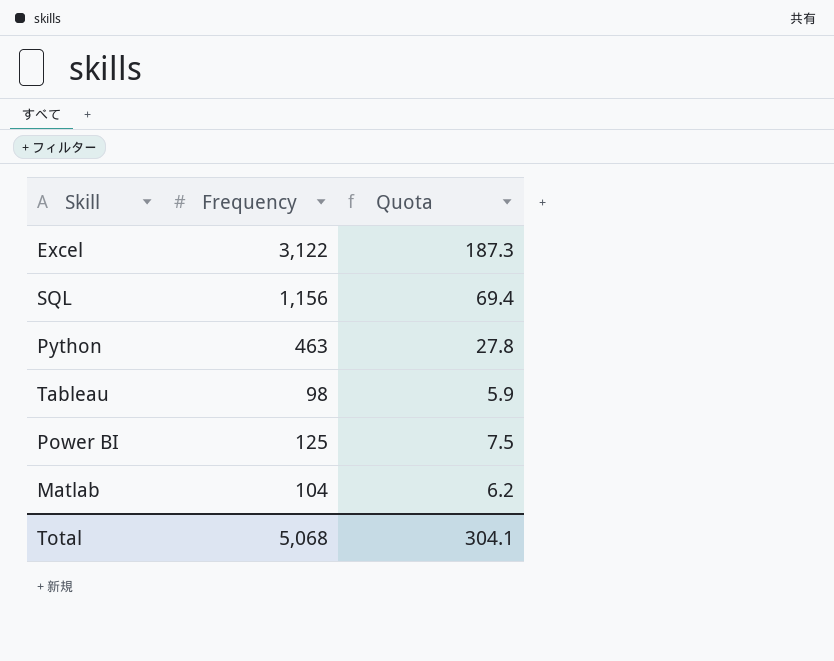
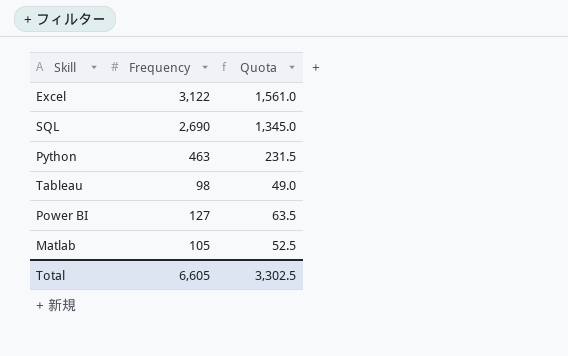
column Quota | formula: [Frequency] * 0.06 -> [Frequency] * 0.5
SQL | Frequency: 1,156 -> 2,690
Power BI | Frequency: 125 -> 127
Matlab | Frequency: 104 -> 105
Total | Frequency: 5,068 -> 6,605
Total | Quota: 304.1 -> 3,302.5

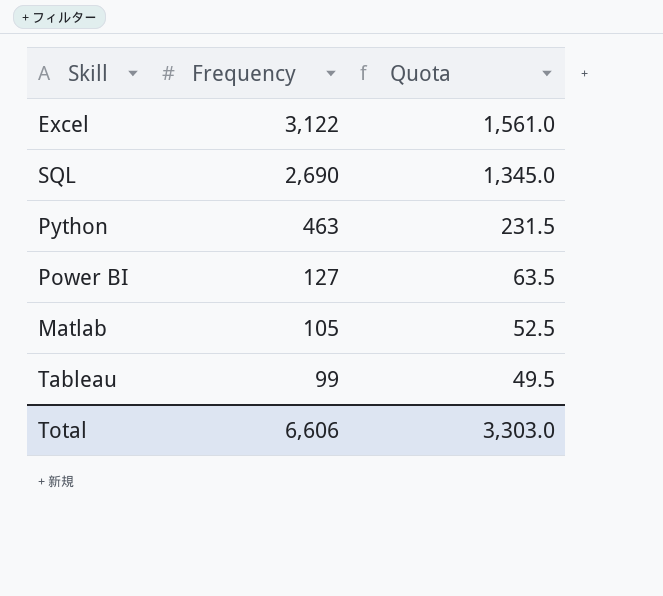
row order: none -> Frequency descending
Tableau | Frequency: 98 -> 99
Tableau | Quota: 49.0 -> 49.5
Total | Frequency: 6,605 -> 6,606
Total | Quota: 3,302.5 -> 3,303.0

